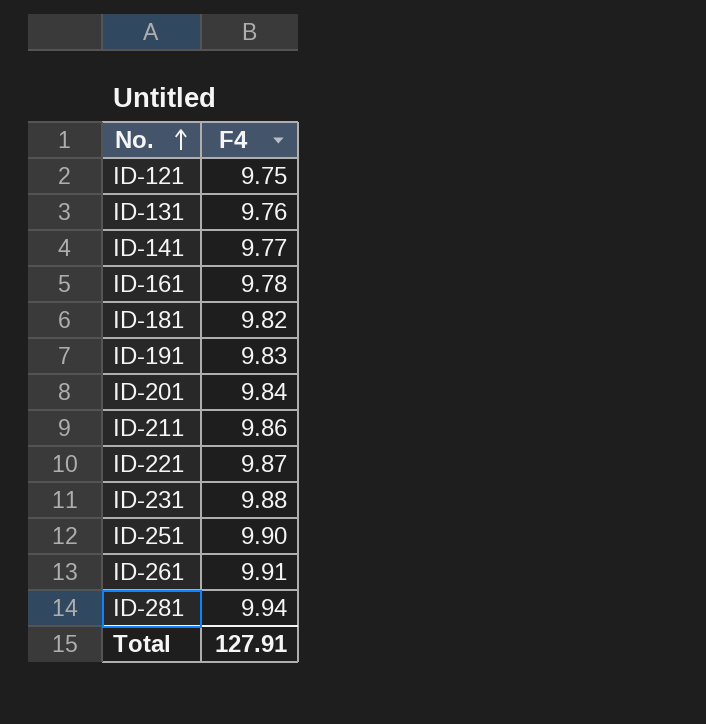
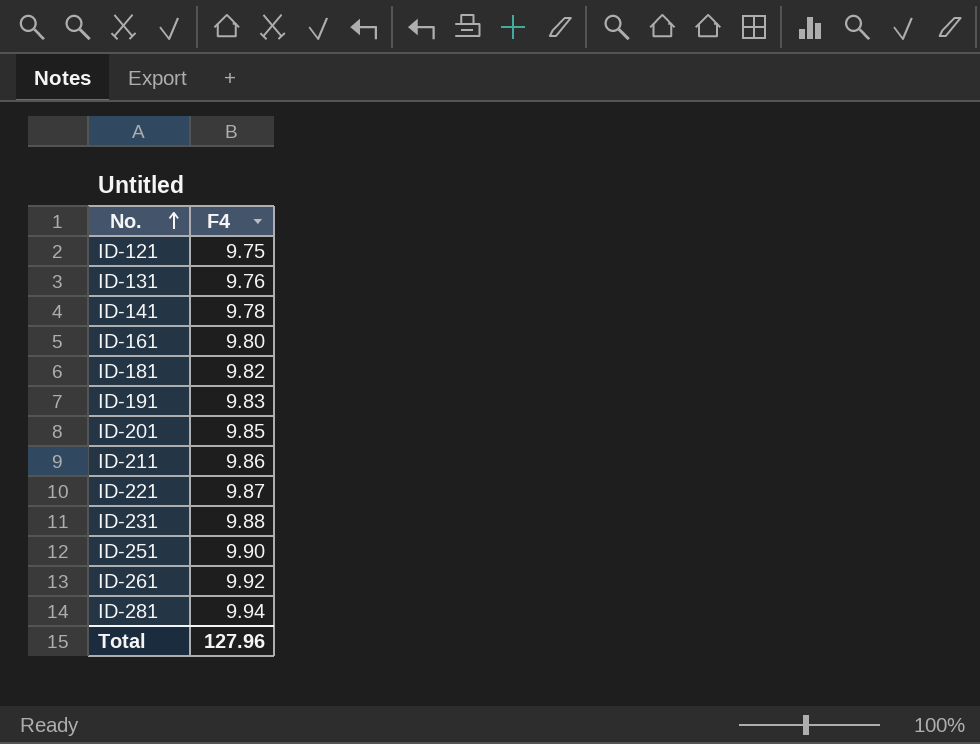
ID-141 | F4: 9.77 -> 9.78
ID-161 | F4: 9.78 -> 9.80
ID-201 | F4: 9.84 -> 9.85
ID-261 | F4: 9.91 -> 9.92
Total | F4: 127.91 -> 127.96

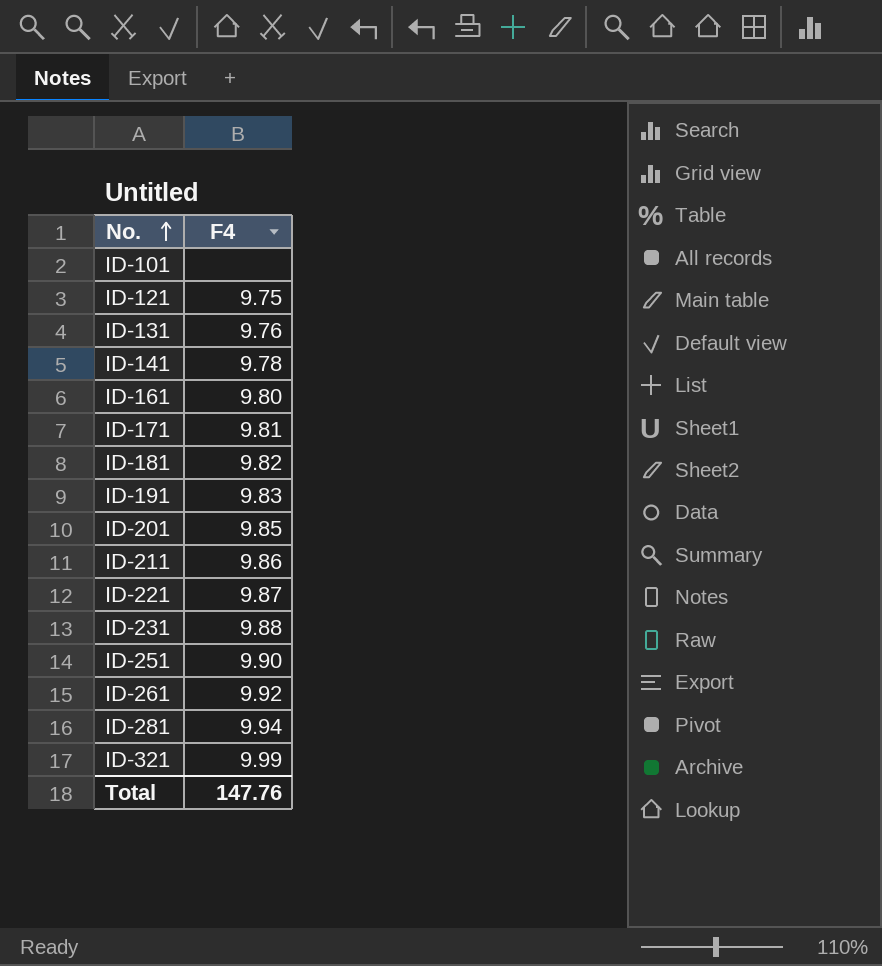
row ID-101: none -> none
row ID-171: none -> 9.81
row ID-321: none -> 9.99
Total | F4: 127.96 -> 147.76

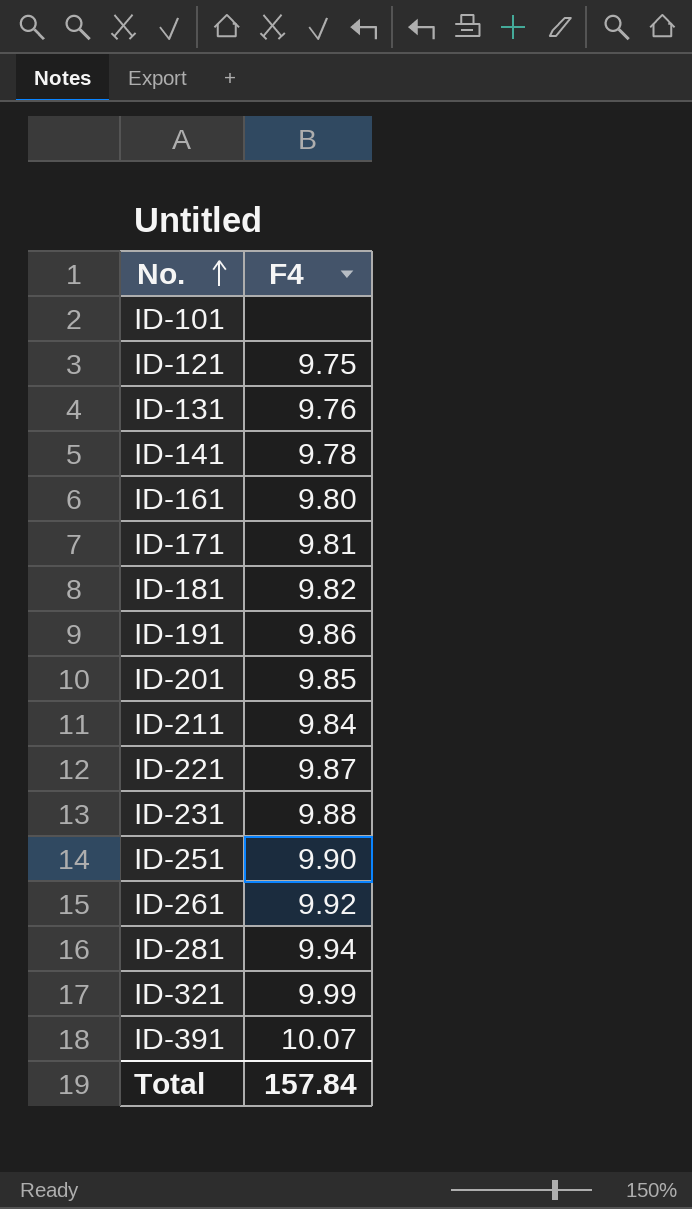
ID-191 | F4: 9.83 -> 9.86
ID-211 | F4: 9.86 -> 9.84
row ID-391: none -> 10.07
Total | F4: 147.76 -> 157.84

